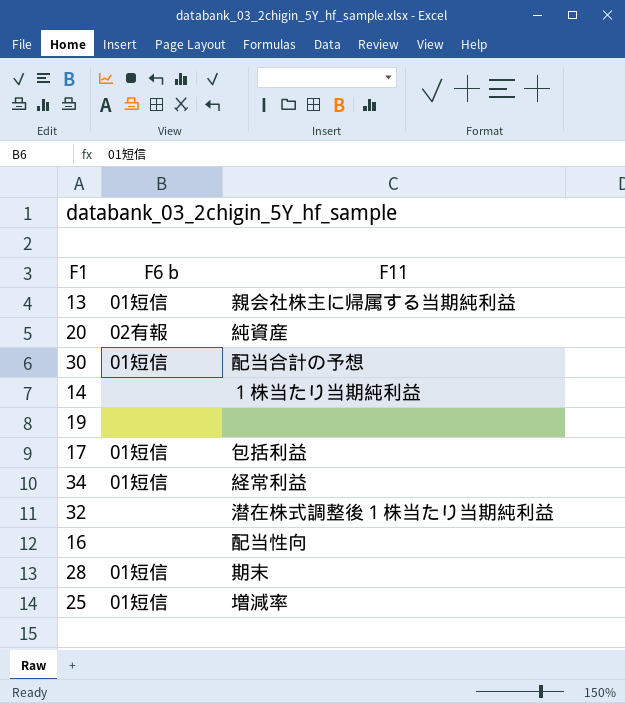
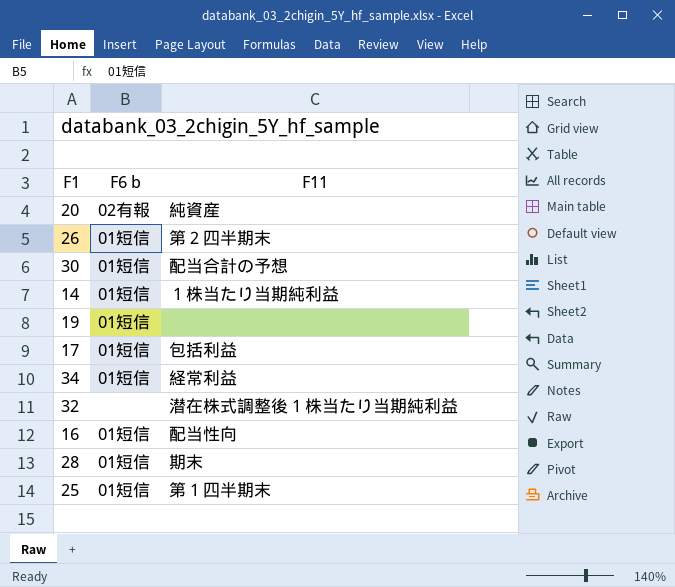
row 13: 01短信 | 親会社株主に帰属する当期純利益 -> none
row 26: none -> 01短信 | 第２四半期末
14 | F6 b: none -> 01短信
19 | F6 b: none -> 01短信
16 | F6 b: none -> 01短信
25 | F11: 増減率 -> 第１四半期末

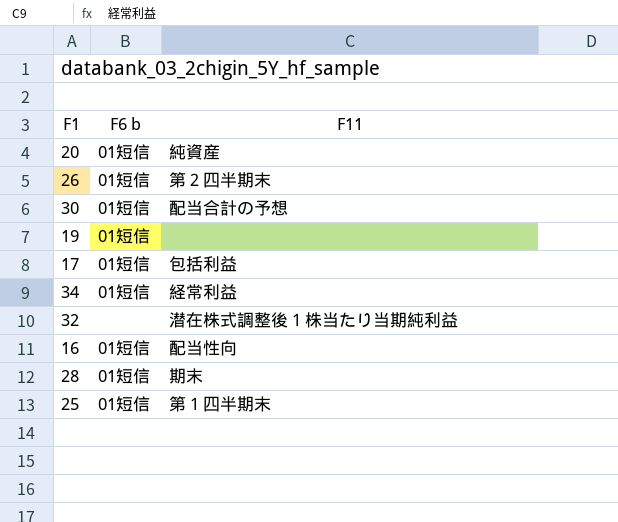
row 14: 01短信 | １株当たり当期純利益 -> none
20 | F6 b: 02有報 -> 01短信

